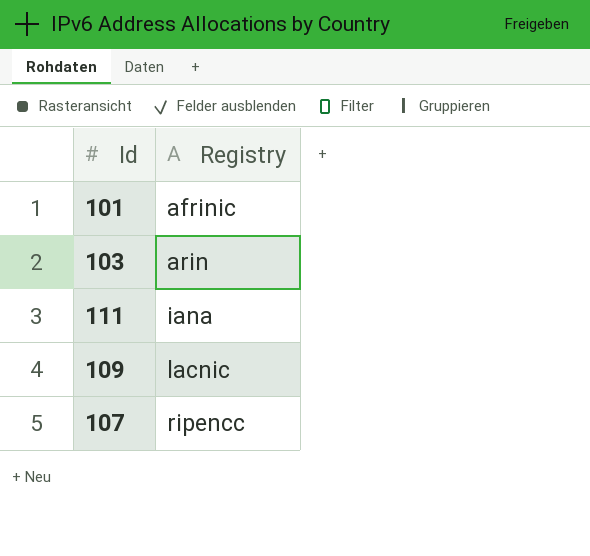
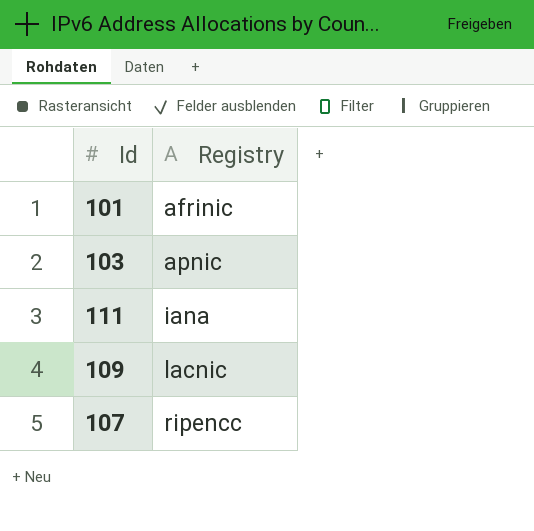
103 | Registry: arin -> apnic

